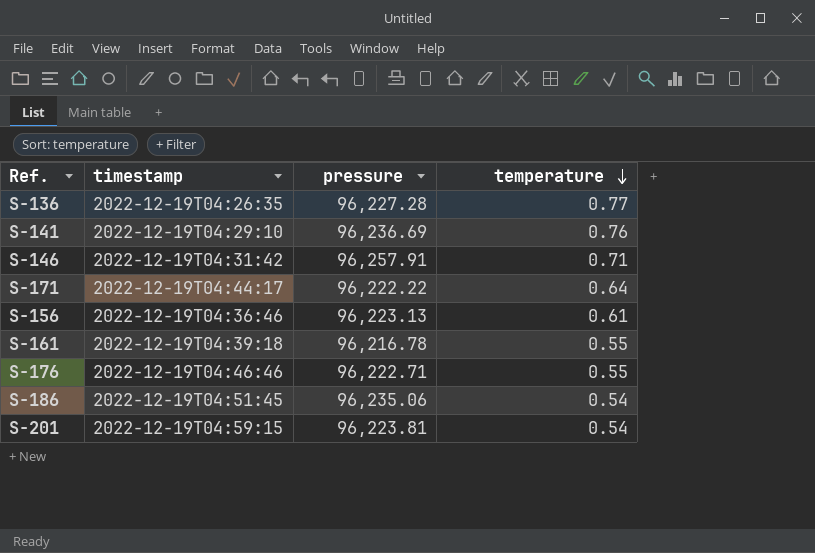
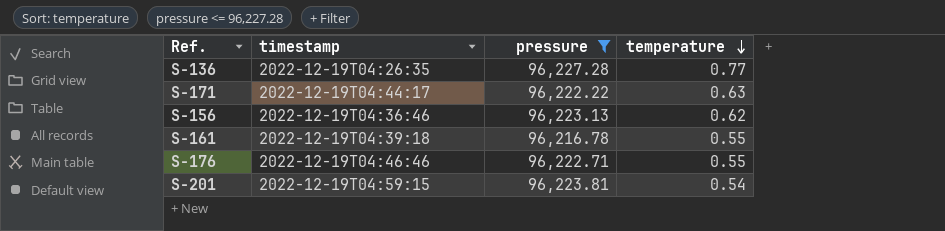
filter: none -> pressure <= 96,227.28
S-171 | temperature: 0.64 -> 0.63
S-156 | temperature: 0.61 -> 0.62

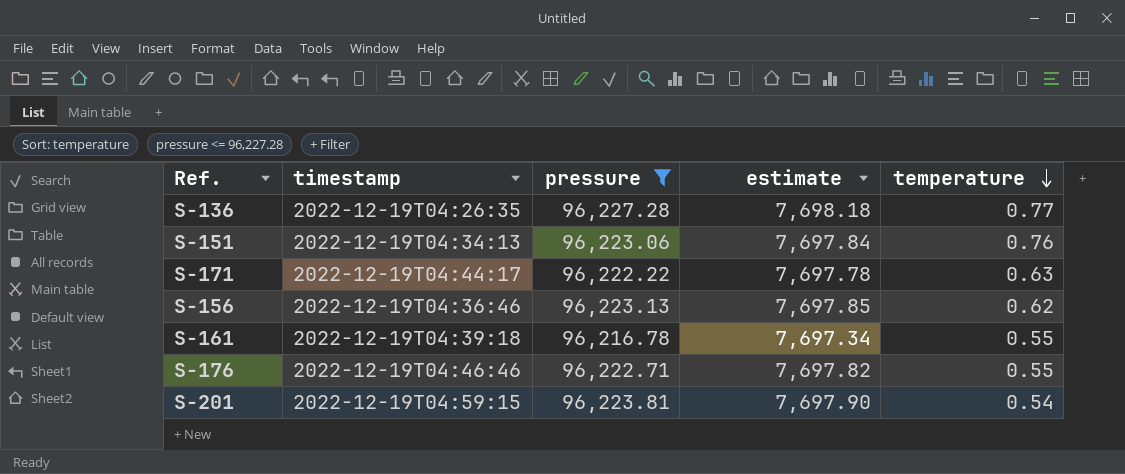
column estimate | formula: none -> [pressure] * 0.08
row S-151: none -> 2022-12-19T04:34:13 | 96,223.06 | 7,697.84 | 0.76

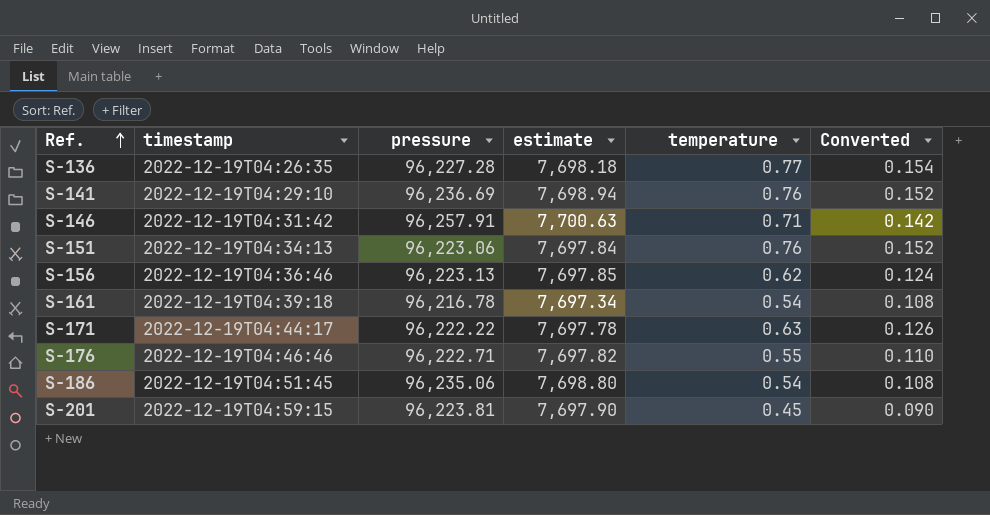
filter: pressure <= 96,227.28 -> none
row order: temperature descending -> Ref. ascending
column Converted | formula: none -> [temperature] * 0.2
S-161 | temperature: 0.55 -> 0.54
S-201 | temperature: 0.54 -> 0.45

